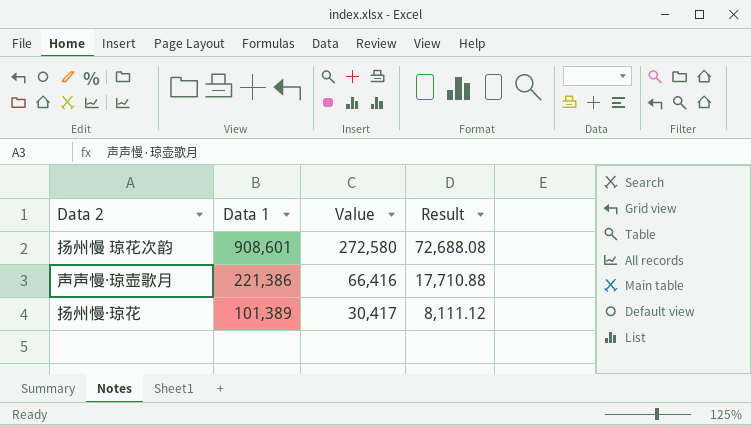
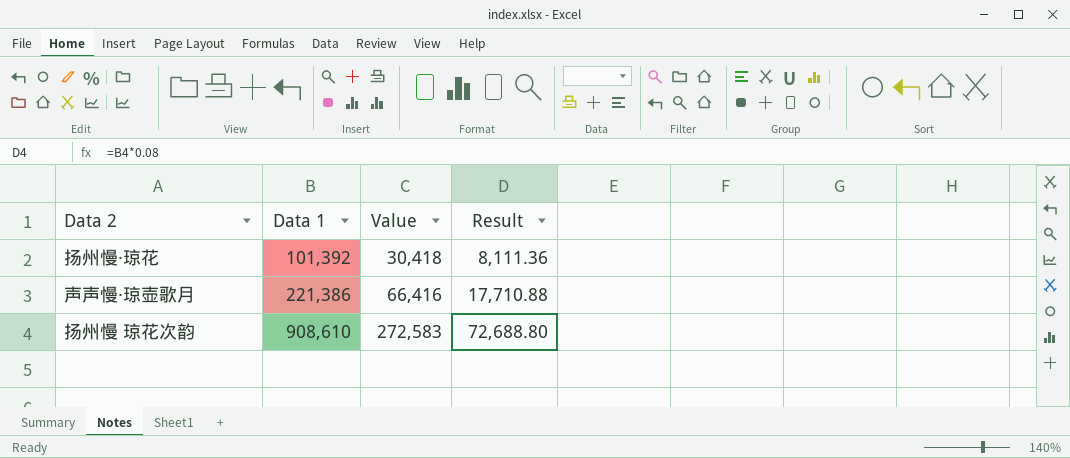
row order: Data 1 descending -> Data 1 ascending
扬州慢·琼花 | Data 1: 101,389 -> 101,392
扬州慢·琼花 | Value: 30,417 -> 30,418
扬州慢·琼花 | Result: 8,111.12 -> 8,111.36
扬州慢 琼花次韵 | Data 1: 908,601 -> 908,610
扬州慢 琼花次韵 | Value: 272,580 -> 272,583
扬州慢 琼花次韵 | Result: 72,688.08 -> 72,688.80

